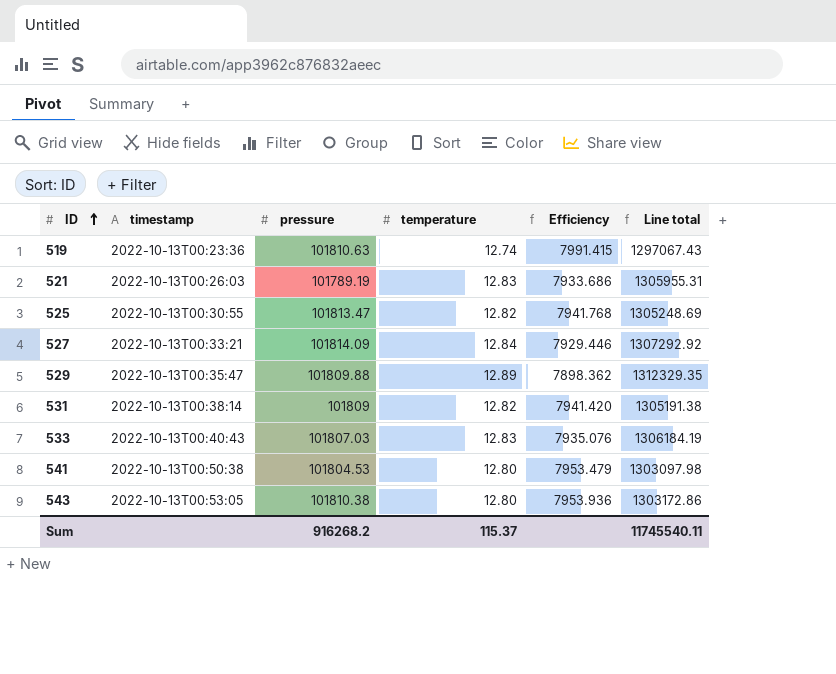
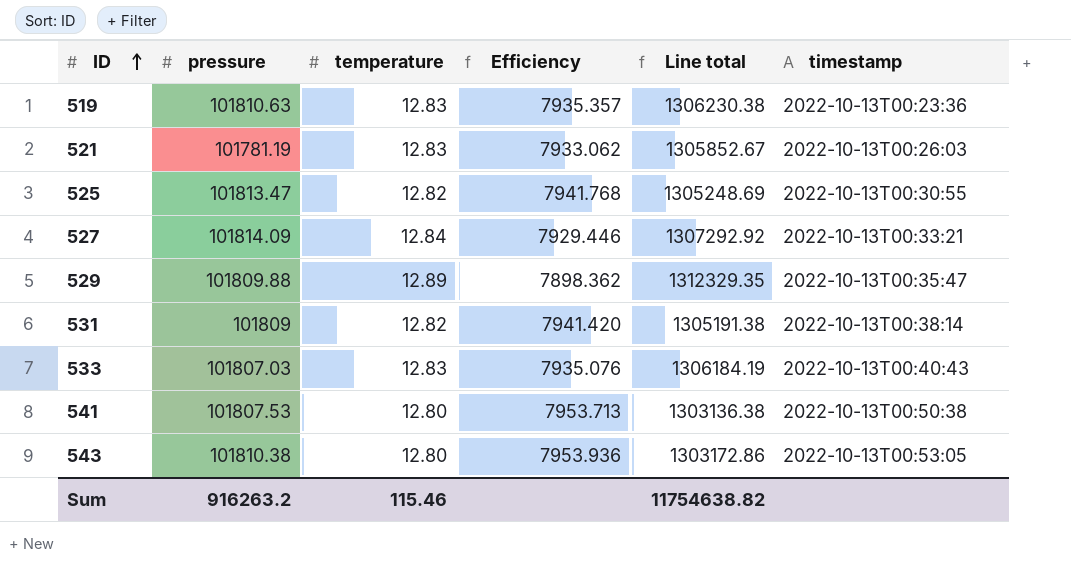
column timestamp | position: 2 -> 6
519 | temperature: 12.74 -> 12.83
519 | Efficiency: 7991.415 -> 7935.357
519 | Line total: 1297067.43 -> 1306230.38
521 | pressure: 101789.19 -> 101781.19
521 | Efficiency: 7933.686 -> 7933.062
521 | Line total: 1305955.31 -> 1305852.67
541 | pressure: 101804.53 -> 101807.53
541 | Efficiency: 7953.479 -> 7953.713
541 | Line total: 1303097.98 -> 1303136.38
Sum | pressure: 916268.2 -> 916263.2
Sum | temperature: 115.37 -> 115.46
Sum | Line total: 11745540.11 -> 11754638.82

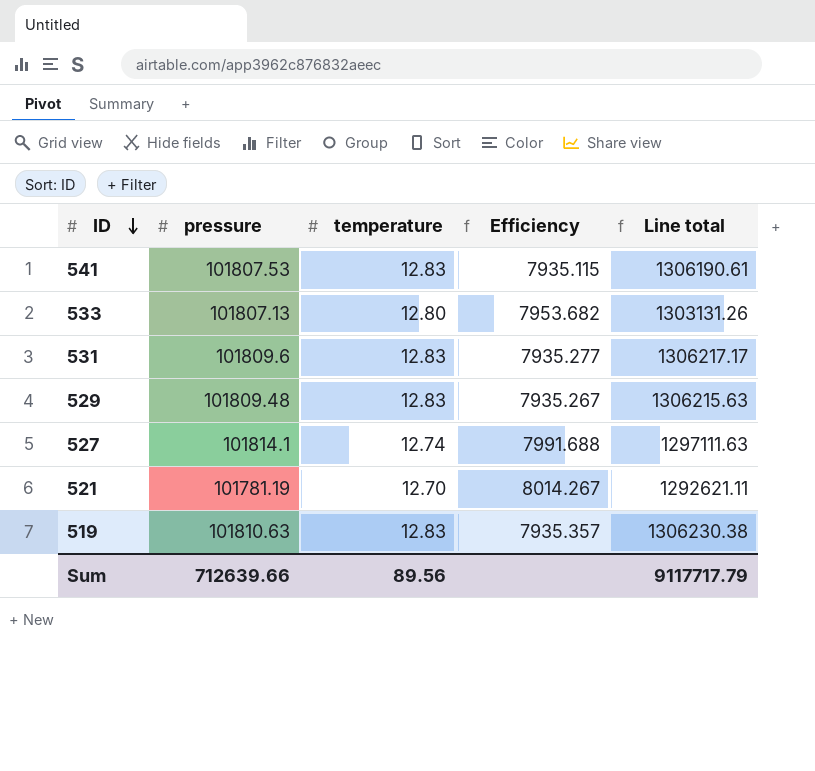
row order: ID ascending -> ID descending
column timestamp | position: 6 -> none
row 525: 101813.47 | 12.82 | 7941.768 | 1305248.69 | 2022-10-13T00:30:55 -> none
row 543: 101810.38 | 12.80 | 7953.936 | 1303172.86 | 2022-10-13T00:53:05 -> none
541 | temperature: 12.80 -> 12.83
541 | Efficiency: 7953.713 -> 7935.115
541 | Line total: 1303136.38 -> 1306190.61
533 | pressure: 101807.03 -> 101807.13
533 | temperature: 12.83 -> 12.80
533 | Efficiency: 7935.076 -> 7953.682
533 | Line total: 1306184.19 -> 1303131.26
531 | pressure: 101809 -> 101809.6
531 | temperature: 12.82 -> 12.83
531 | Efficiency: 7941.420 -> 7935.277
531 | Line total: 1305191.38 -> 1306217.17
529 | pressure: 101809.88 -> 101809.48
529 | temperature: 12.89 -> 12.83
529 | Efficiency: 7898.362 -> 7935.267
529 | Line total: 1312329.35 -> 1306215.63
527 | pressure: 101814.09 -> 101814.1
527 | temperature: 12.84 -> 12.74
527 | Efficiency: 7929.446 -> 7991.688
527 | Line total: 1307292.92 -> 1297111.63
521 | temperature: 12.83 -> 12.70
521 | Efficiency: 7933.062 -> 8014.267
521 | Line total: 1305852.67 -> 1292621.11
Sum | pressure: 916263.2 -> 712639.66
Sum | temperature: 115.46 -> 89.56
Sum | Line total: 11754638.82 -> 9117717.79

